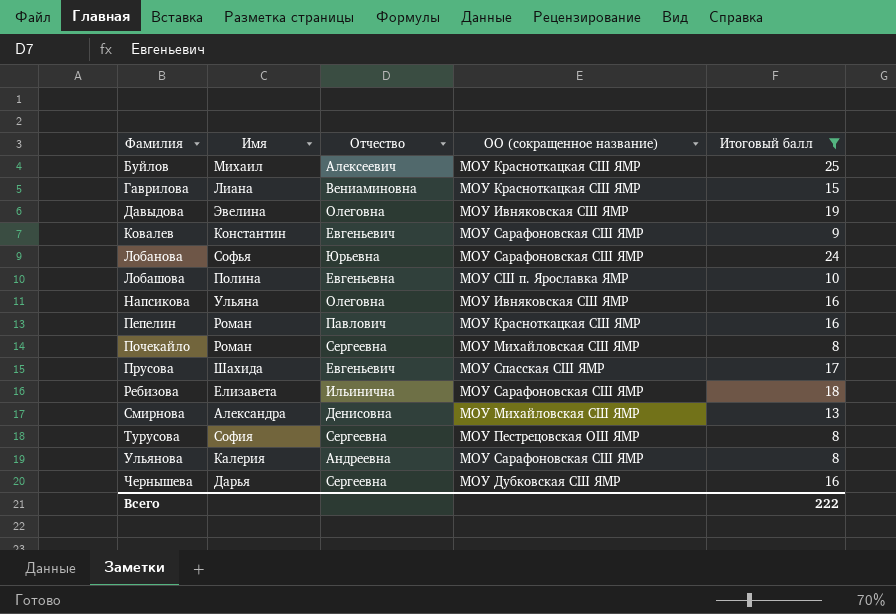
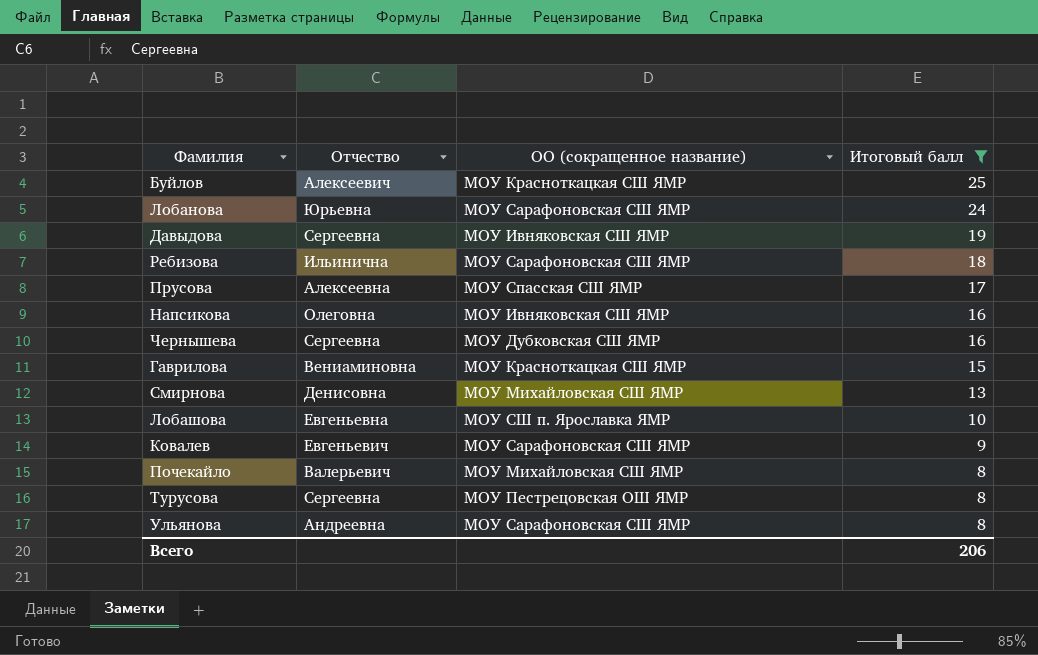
row order: Фамилия ascending -> Итоговый балл descending
column Имя | position: 2 -> none
row Пепелин: Роман | Павлович | МОУ Красноткацкая СШ ЯМР | 16 -> none
Давыдова | Отчество: Олеговна -> Сергеевна
Прусова | Отчество: Евгеньевич -> Алексеевна
Почекайло | Отчество: Сергеевна -> Валерьевич
Всего | Итоговый балл: 222 -> 206

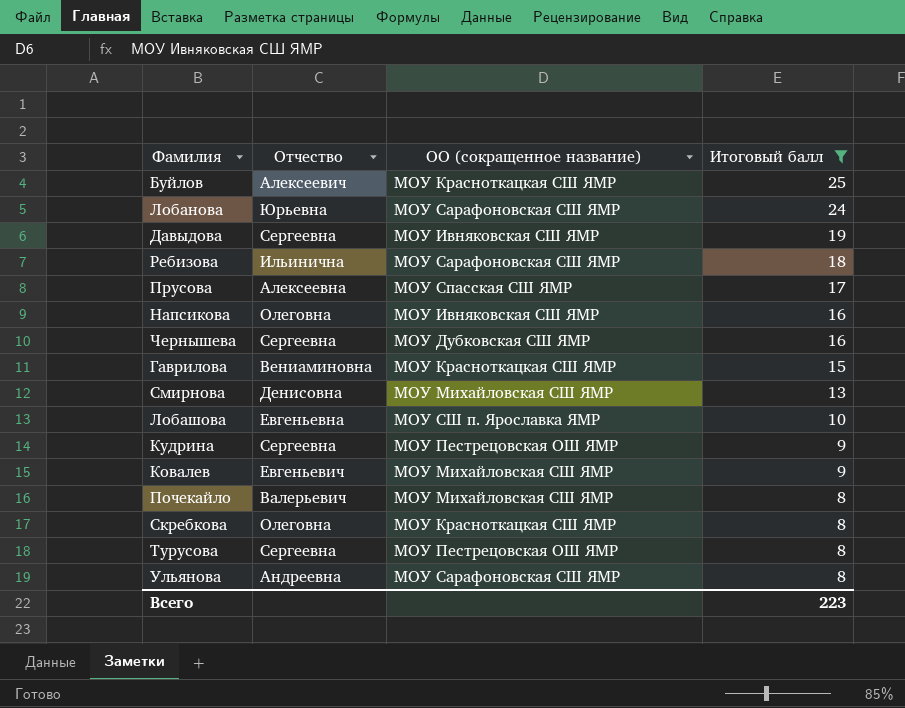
row Кудрина: none -> Сергеевна | МОУ Пестрецовская ОШ ЯМР | 9
Ковалев | ОО (сокращенное название): МОУ Сарафоновская СШ ЯМР -> МОУ Михайловская СШ ЯМР
row Скребкова: none -> Олеговна | МОУ Красноткацкая СШ ЯМР | 8
Всего | Итоговый балл: 206 -> 223

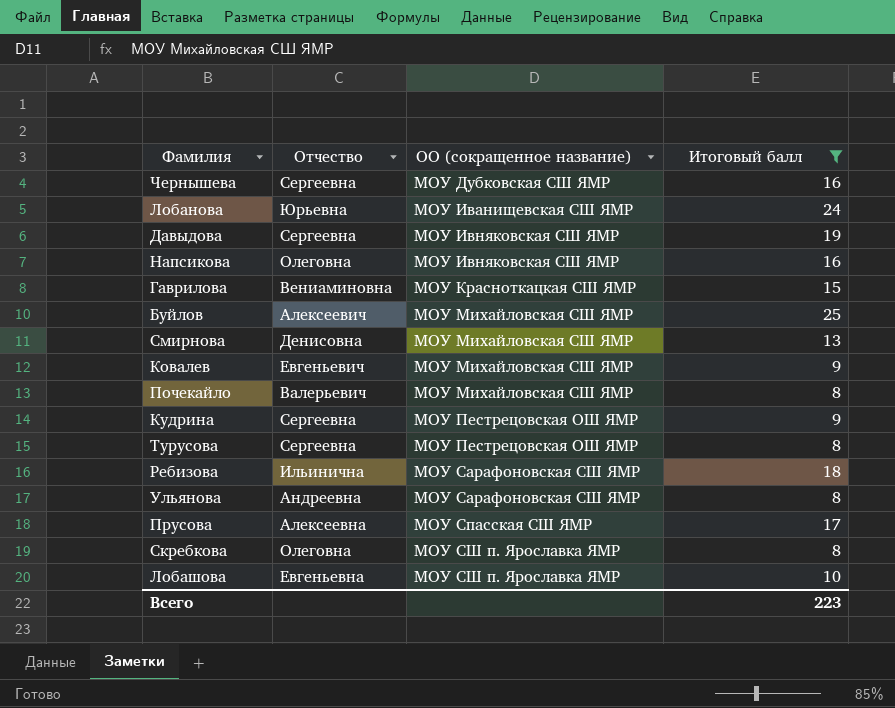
row order: Итоговый балл descending -> ОО (сокращенное название) ascending
Лобанова | ОО (сокращенное название): МОУ Сарафоновская СШ ЯМР -> МОУ Иванищевская СШ ЯМР
Буйлов | ОО (сокращенное название): МОУ Красноткацкая СШ ЯМР -> МОУ Михайловская СШ ЯМР
Скребкова | ОО (сокращенное название): МОУ Красноткацкая СШ ЯМР -> МОУ СШ п. Ярославка ЯМР

